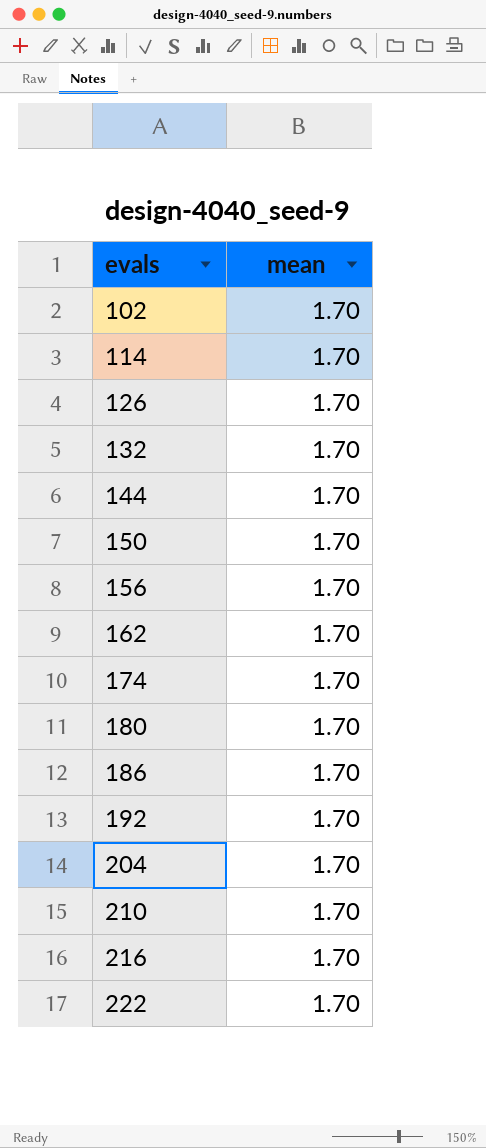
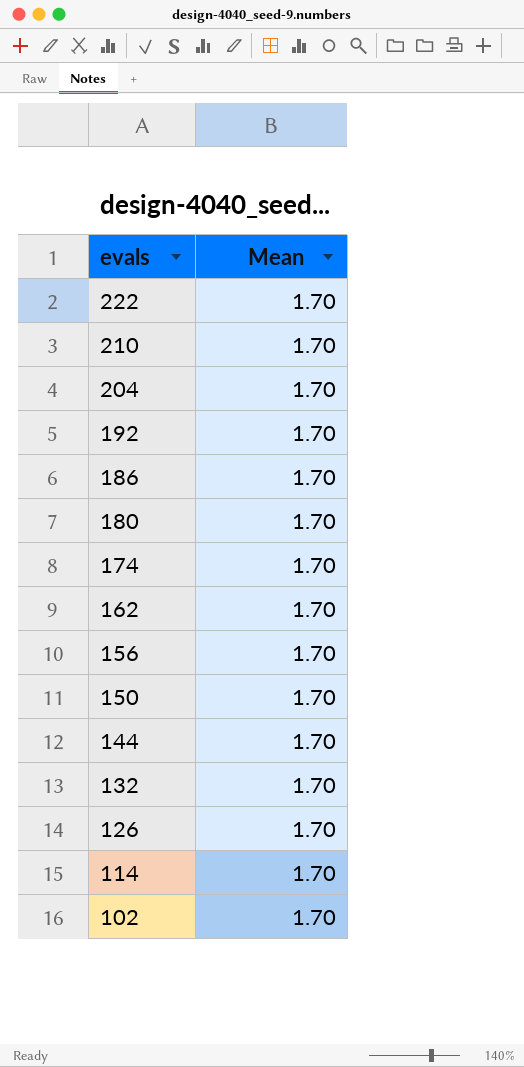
row order: evals ascending -> evals descending
column name: mean -> Mean
row 216: 1.70 -> none

